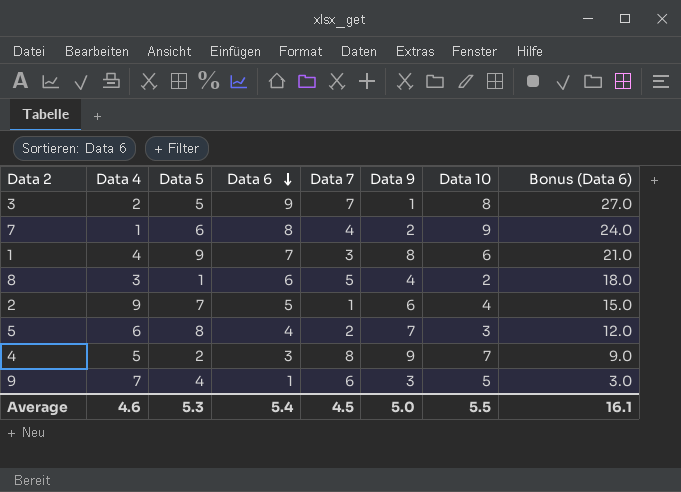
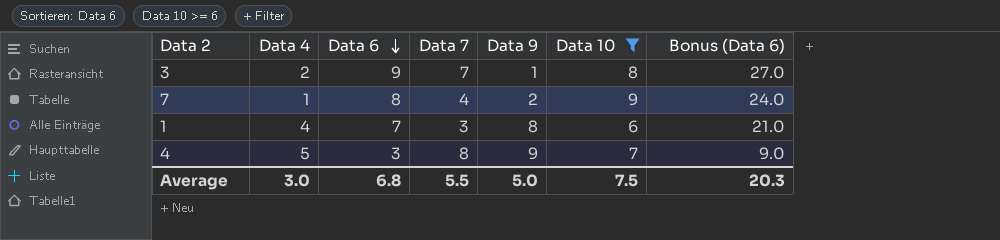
filter: none -> Data 10 >= 6
column Data 5 | position: 3 -> none
Average | Data 4: 4.6 -> 3.0
Average | Data 6: 5.4 -> 6.8
Average | Data 7: 4.5 -> 5.5
Average | Data 10: 5.5 -> 7.5
Average | Bonus (Data 6): 16.1 -> 20.3

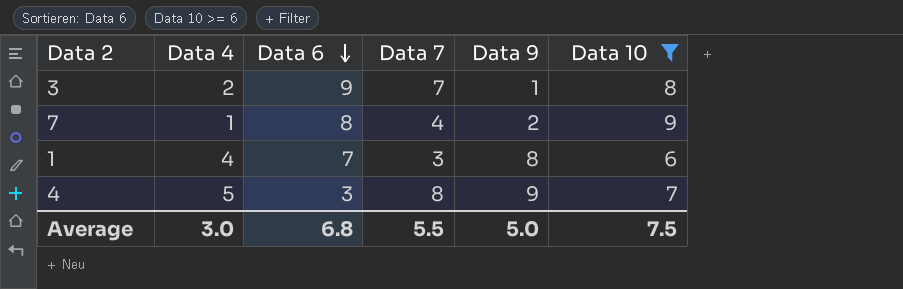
column Bonus (Data 6) | formula: [Data 6] * 3 -> none

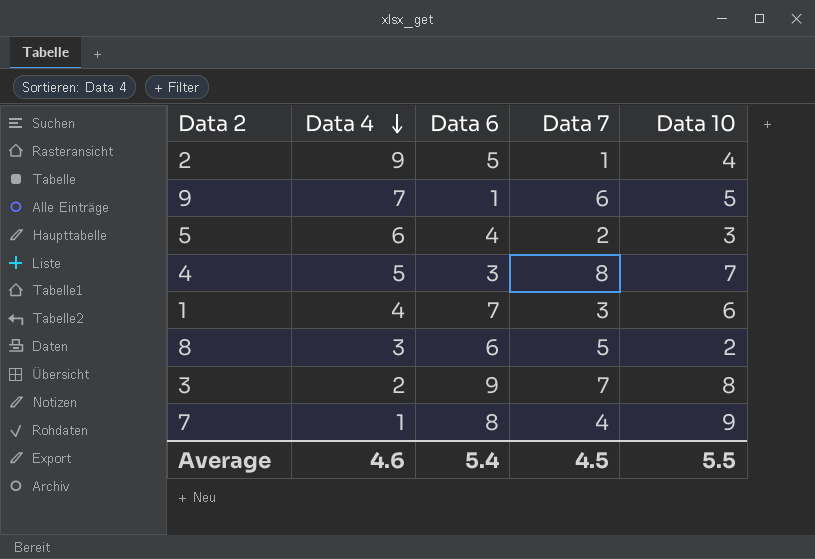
filter: Data 10 >= 6 -> none
row order: Data 6 descending -> Data 4 descending
column Data 9 | position: 5 -> none
Average | Data 4: 3.0 -> 4.6
Average | Data 6: 6.8 -> 5.4
Average | Data 7: 5.5 -> 4.5
Average | Data 10: 7.5 -> 5.5

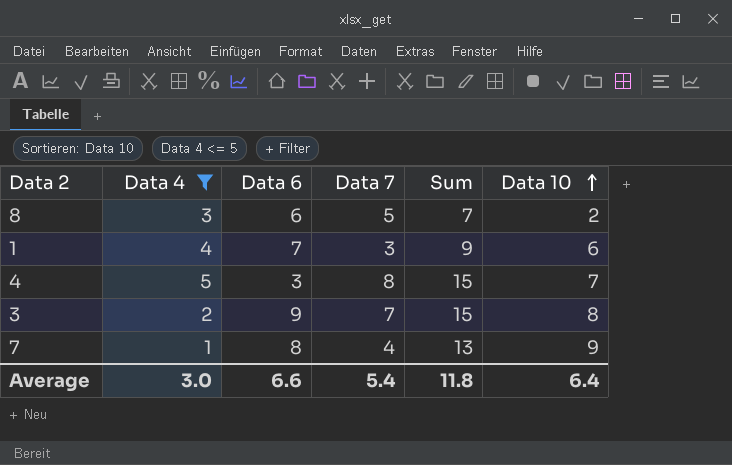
filter: none -> Data 4 <= 5
row order: Data 4 descending -> Data 10 ascending
column Sum | formula: none -> [Data 7] + [Data 10]
Average | Data 4: 4.6 -> 3.0
Average | Data 6: 5.4 -> 6.6
Average | Data 7: 4.5 -> 5.4
Average | Data 10: 5.5 -> 6.4

